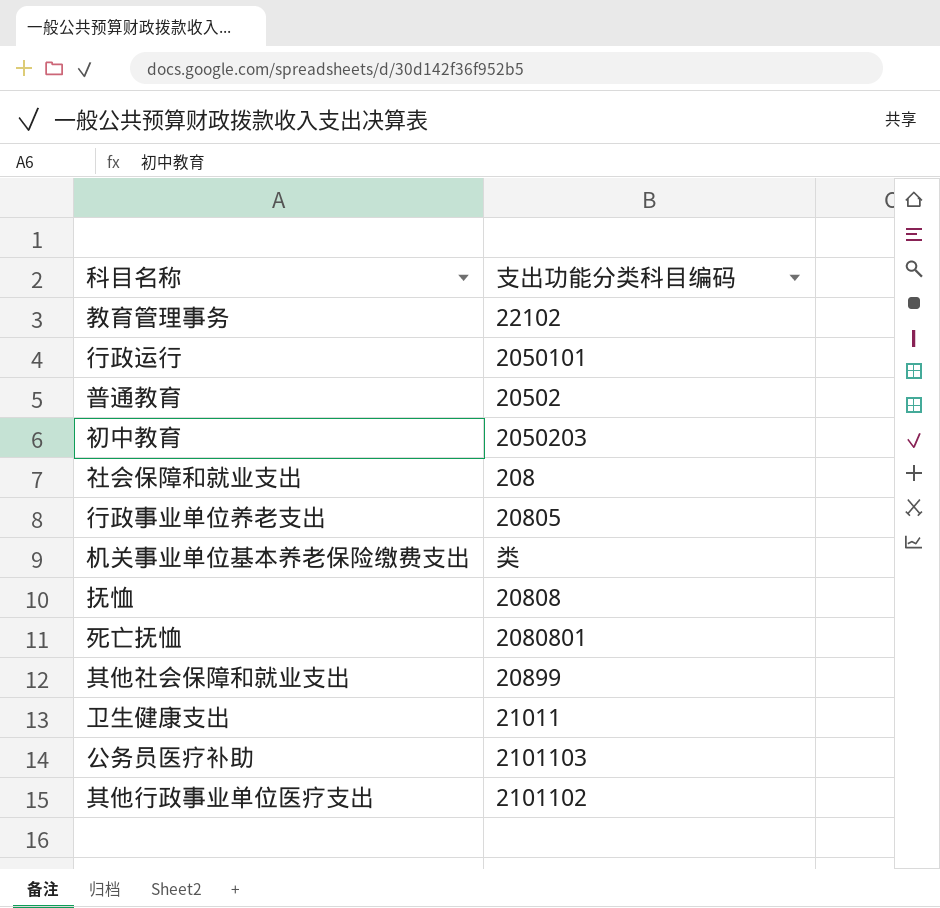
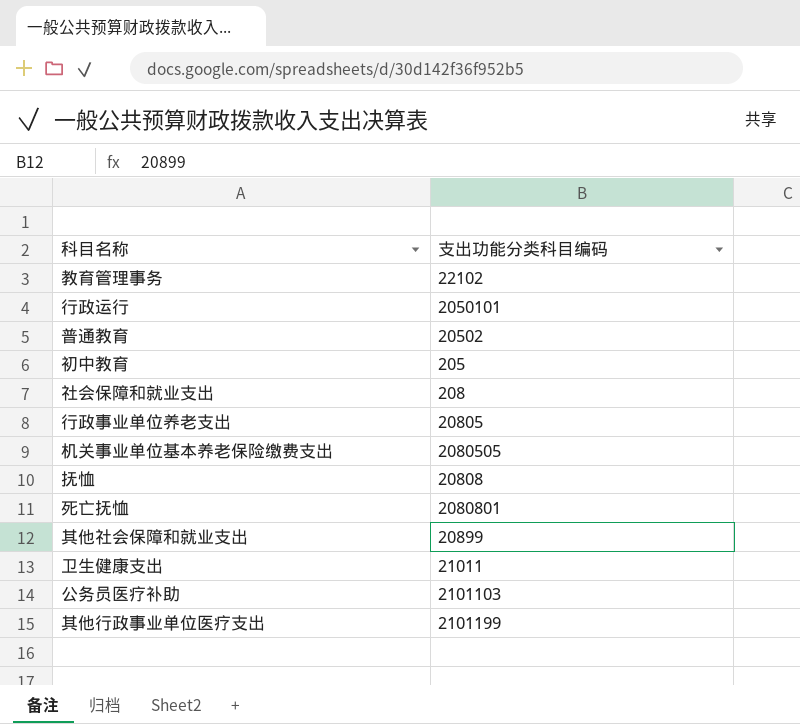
初中教育 | 支出功能分类科目编码: 2050203 -> 205
机关事业单位基本养老保险缴费支出 | 支出功能分类科目编码: 类 -> 2080505
其他行政事业单位医疗支出 | 支出功能分类科目编码: 2101102 -> 2101199

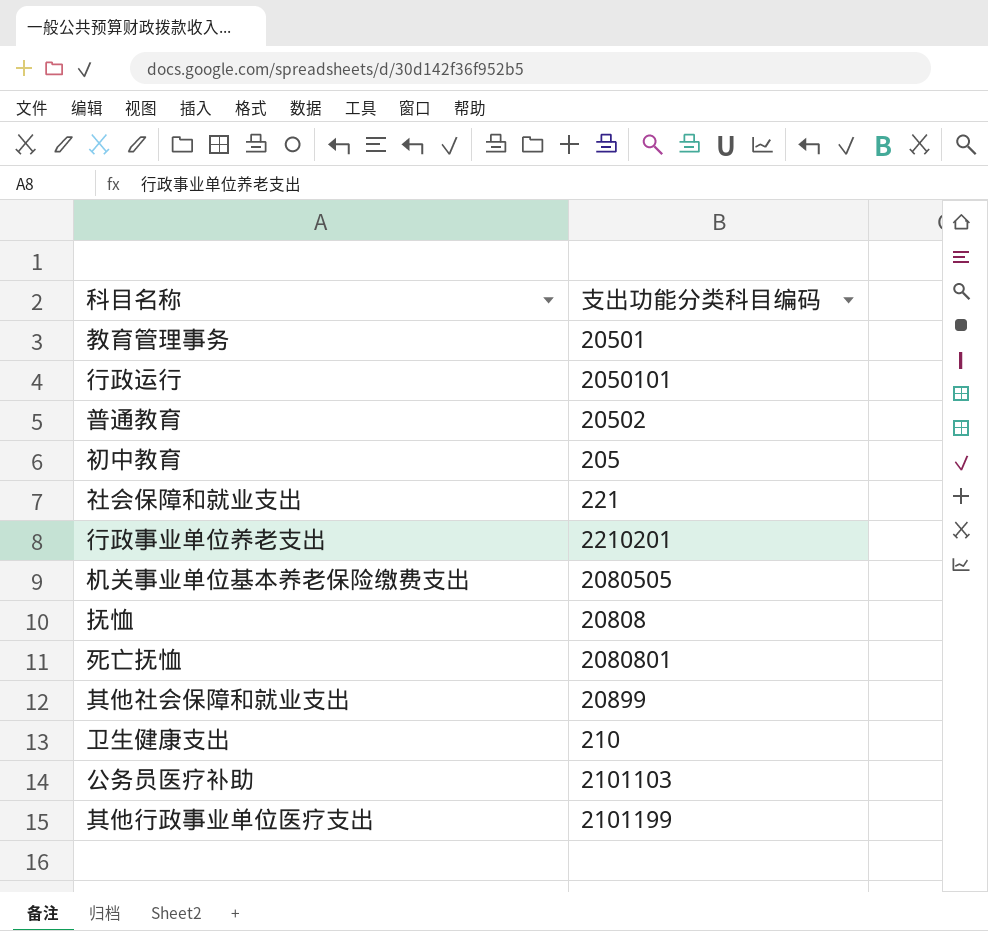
教育管理事务 | 支出功能分类科目编码: 22102 -> 20501
社会保障和就业支出 | 支出功能分类科目编码: 208 -> 221
行政事业单位养老支出 | 支出功能分类科目编码: 20805 -> 2210201
卫生健康支出 | 支出功能分类科目编码: 21011 -> 210

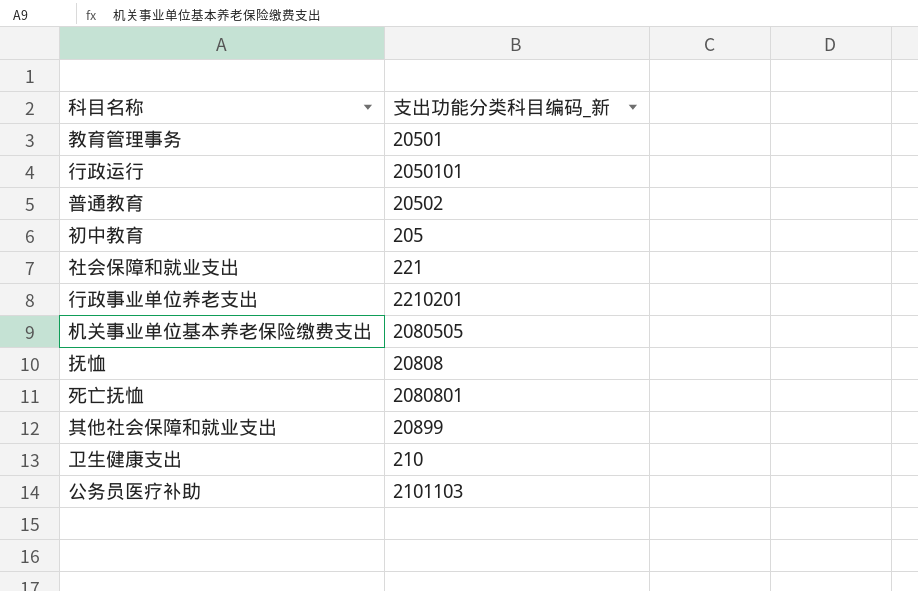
column name: 支出功能分类科目编码 -> 支出功能分类科目编码_新
row 其他行政事业单位医疗支出: 2101199 -> none

